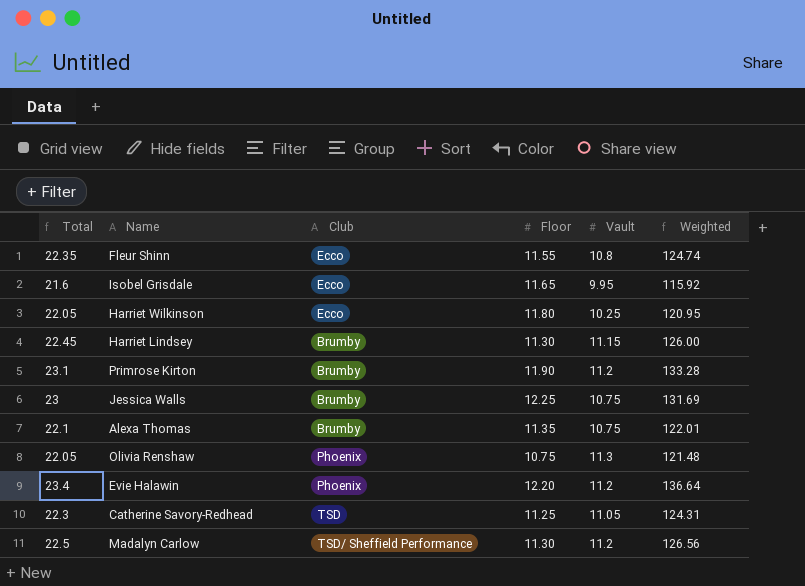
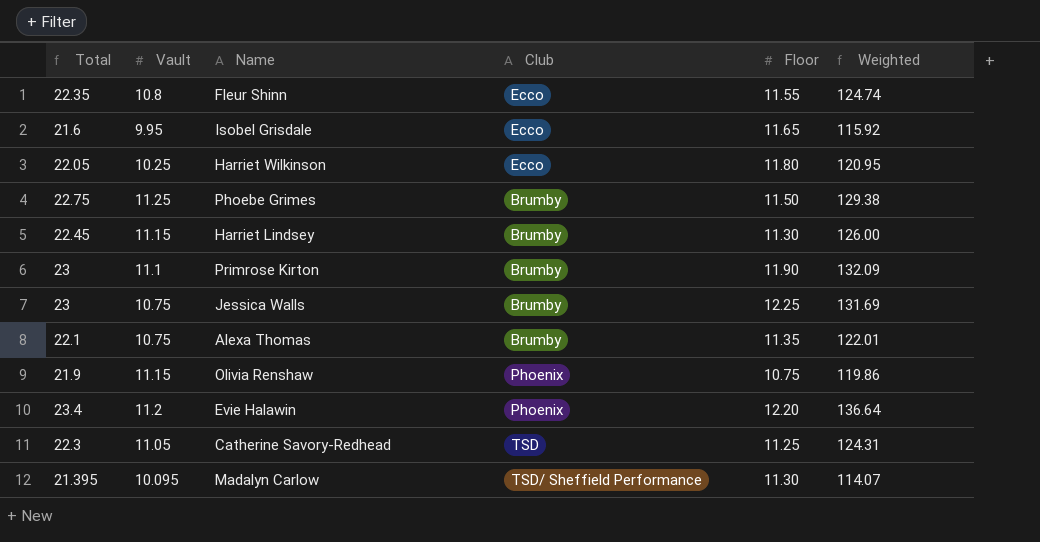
column Vault | position: 5 -> 2
row Phoebe Grimes: none -> 22.75 | 11.25 | Brumby | 11.50 | 129.38
Primrose Kirton | Total: 23.1 -> 23
Primrose Kirton | Vault: 11.2 -> 11.1
Primrose Kirton | Weighted: 133.28 -> 132.09
Olivia Renshaw | Total: 22.05 -> 21.9
Olivia Renshaw | Vault: 11.3 -> 11.15
Olivia Renshaw | Weighted: 121.48 -> 119.86
Madalyn Carlow | Total: 22.5 -> 21.395
Madalyn Carlow | Vault: 11.2 -> 10.095
Madalyn Carlow | Weighted: 126.56 -> 114.07

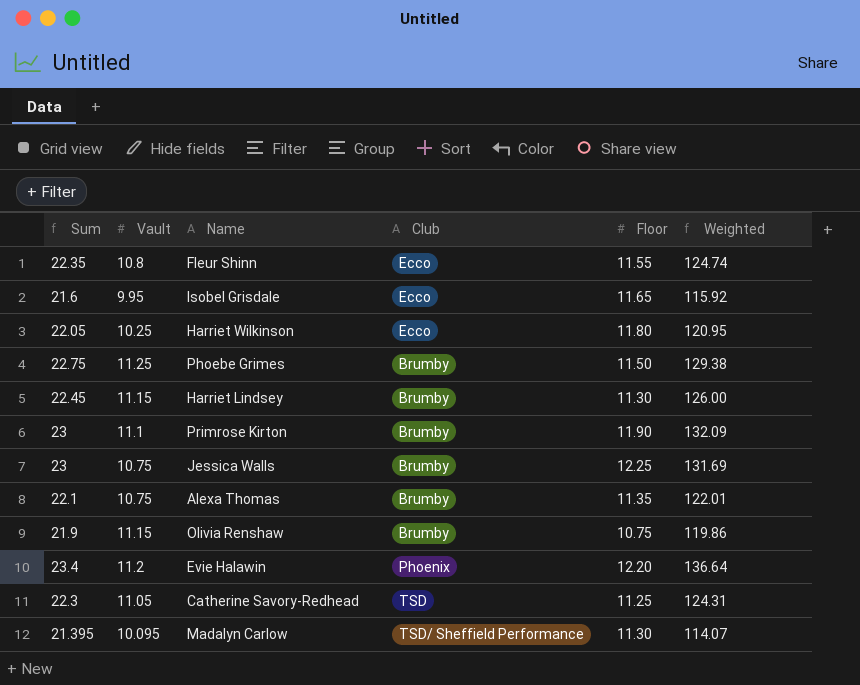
column name: Total -> Sum
Olivia Renshaw | Club: Phoenix -> Brumby

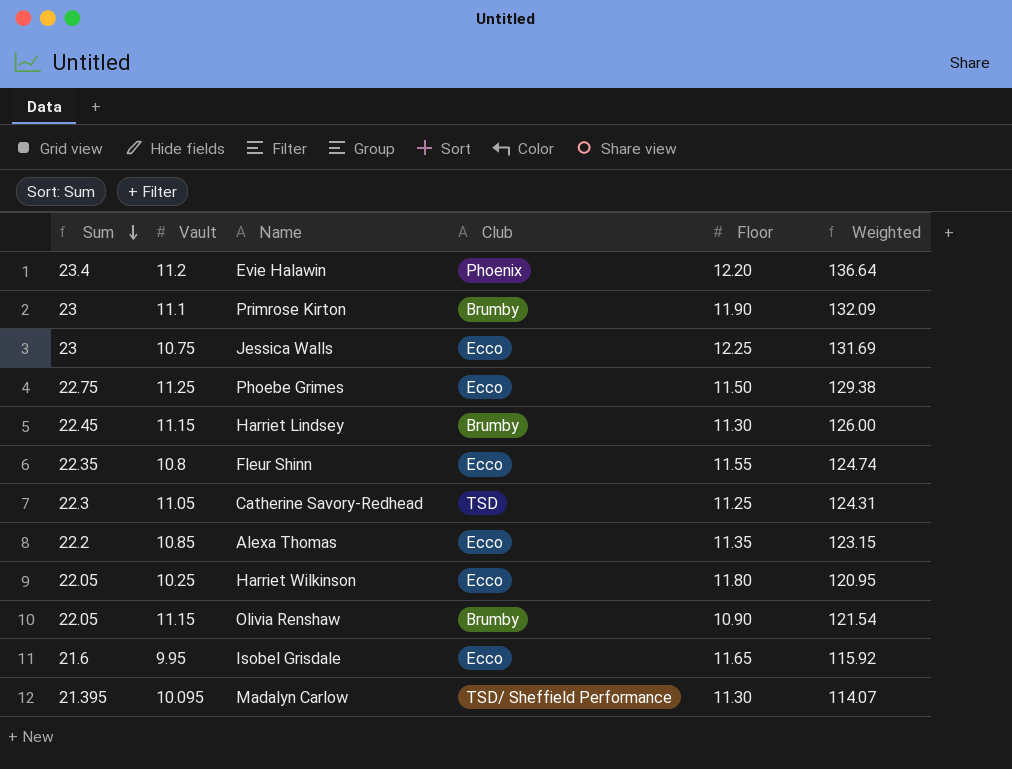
row order: none -> Sum descending
Jessica Walls | Club: Brumby -> Ecco
Phoebe Grimes | Club: Brumby -> Ecco
Alexa Thomas | Sum: 22.1 -> 22.2
Alexa Thomas | Vault: 10.75 -> 10.85
Alexa Thomas | Club: Brumby -> Ecco
Alexa Thomas | Weighted: 122.01 -> 123.15
Olivia Renshaw | Sum: 21.9 -> 22.05
Olivia Renshaw | Floor: 10.75 -> 10.90
Olivia Renshaw | Weighted: 119.86 -> 121.54

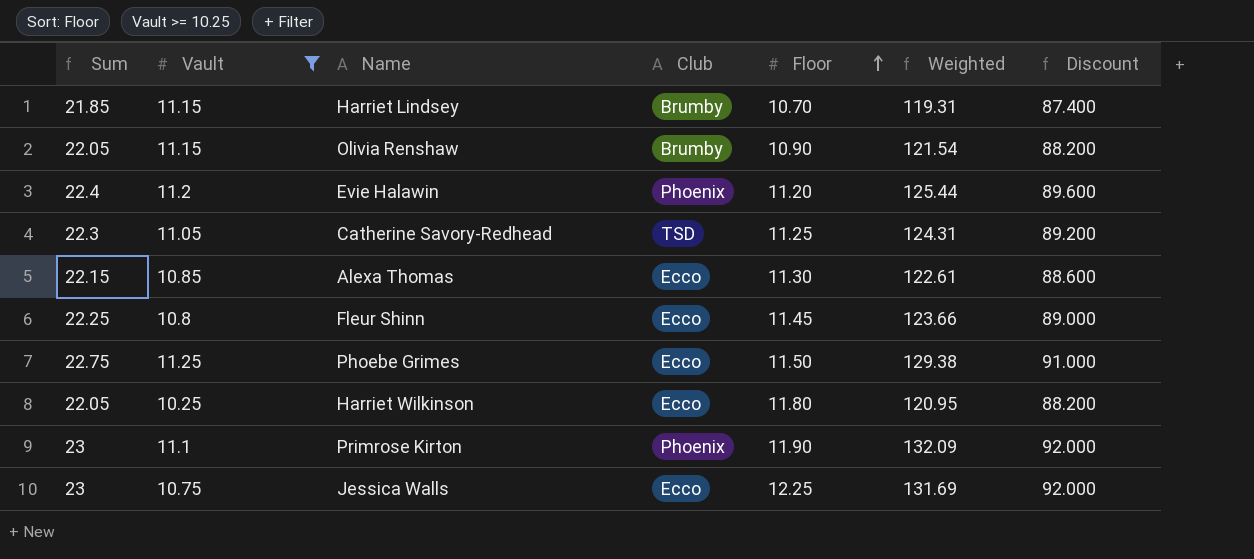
filter: none -> Vault >= 10.25
row order: Sum descending -> Floor ascending
column Discount | formula: none -> [Sum] * 4
Harriet Lindsey | Sum: 22.45 -> 21.85
Harriet Lindsey | Floor: 11.30 -> 10.70
Harriet Lindsey | Weighted: 126.00 -> 119.31
Evie Halawin | Sum: 23.4 -> 22.4
Evie Halawin | Floor: 12.20 -> 11.20
Evie Halawin | Weighted: 136.64 -> 125.44
Alexa Thomas | Sum: 22.2 -> 22.15
Alexa Thomas | Floor: 11.35 -> 11.30
Alexa Thomas | Weighted: 123.15 -> 122.61
Fleur Shinn | Sum: 22.35 -> 22.25
Fleur Shinn | Floor: 11.55 -> 11.45
Fleur Shinn | Weighted: 124.74 -> 123.66
Primrose Kirton | Club: Brumby -> Phoenix

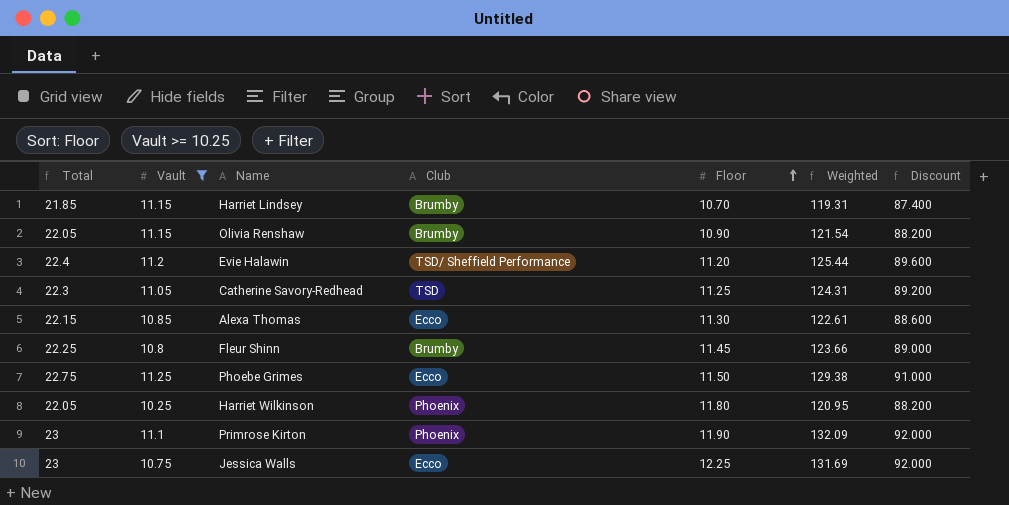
column name: Sum -> Total
Evie Halawin | Club: Phoenix -> TSD/ Sheffield Performance
Fleur Shinn | Club: Ecco -> Brumby
Harriet Wilkinson | Club: Ecco -> Phoenix

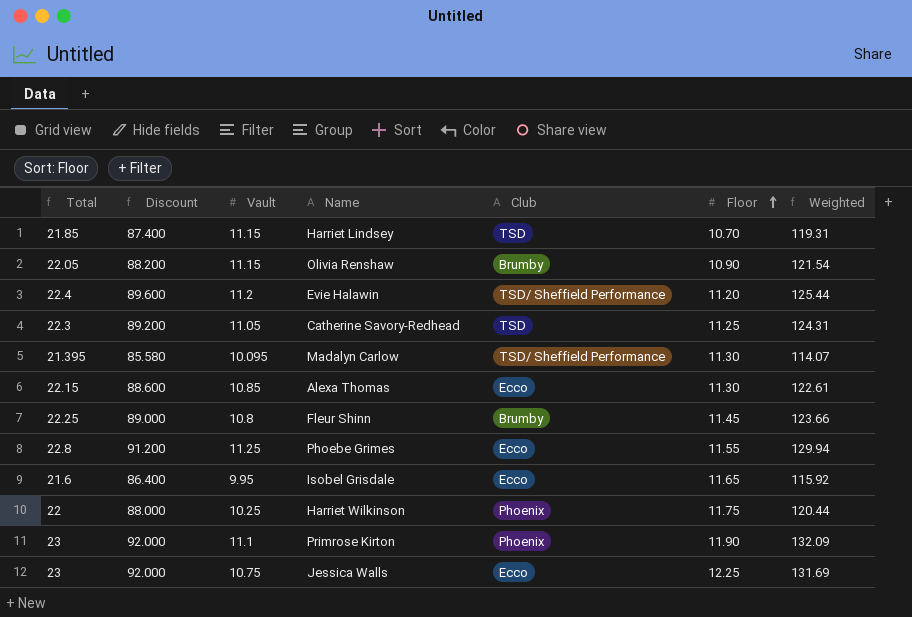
filter: Vault >= 10.25 -> none
column Discount | position: 7 -> 2
Harriet Lindsey | Club: Brumby -> TSD
Phoebe Grimes | Total: 22.75 -> 22.8
Phoebe Grimes | Discount: 91.000 -> 91.200
Phoebe Grimes | Floor: 11.50 -> 11.55
Phoebe Grimes | Weighted: 129.38 -> 129.94
Harriet Wilkinson | Total: 22.05 -> 22
Harriet Wilkinson | Discount: 88.200 -> 88.000
Harriet Wilkinson | Floor: 11.80 -> 11.75
Harriet Wilkinson | Weighted: 120.95 -> 120.44

